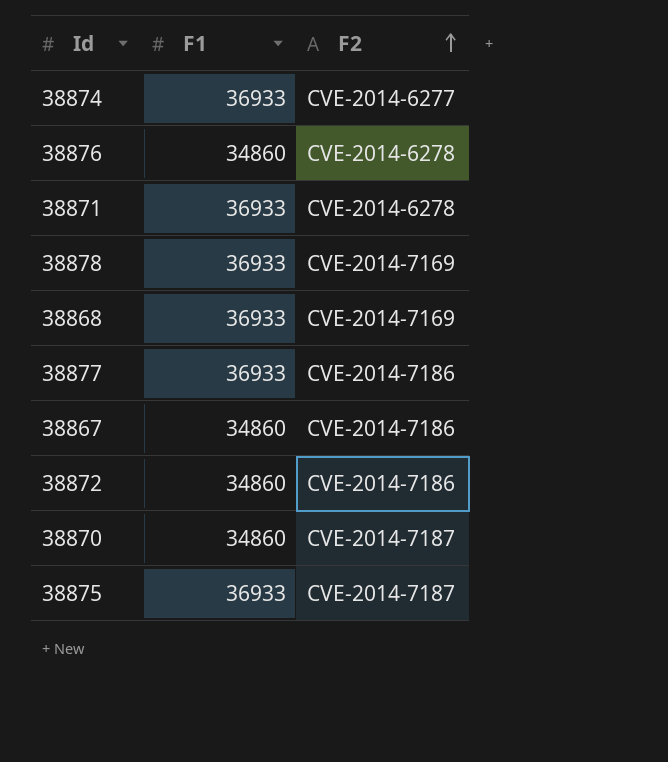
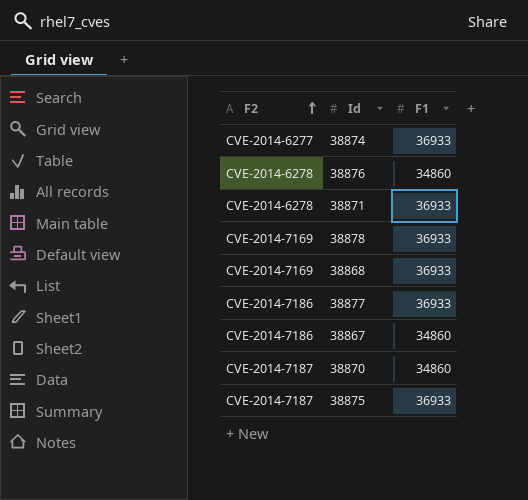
column F2 | position: 3 -> 1
row 38872: 34860 | CVE-2014-7186 -> none

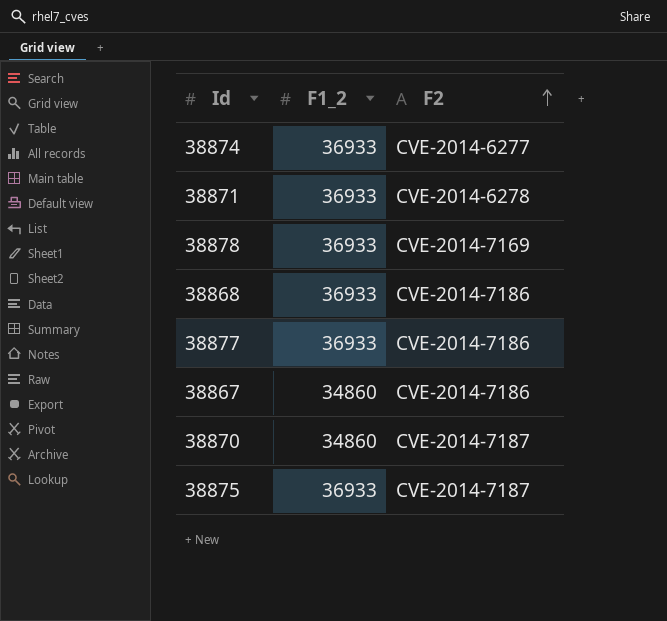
column name: F1 -> F1_2
column F2 | position: 1 -> 3
row 38876: CVE-2014-6278 | 34860 -> none
38868 | F2: CVE-2014-7169 -> CVE-2014-7186

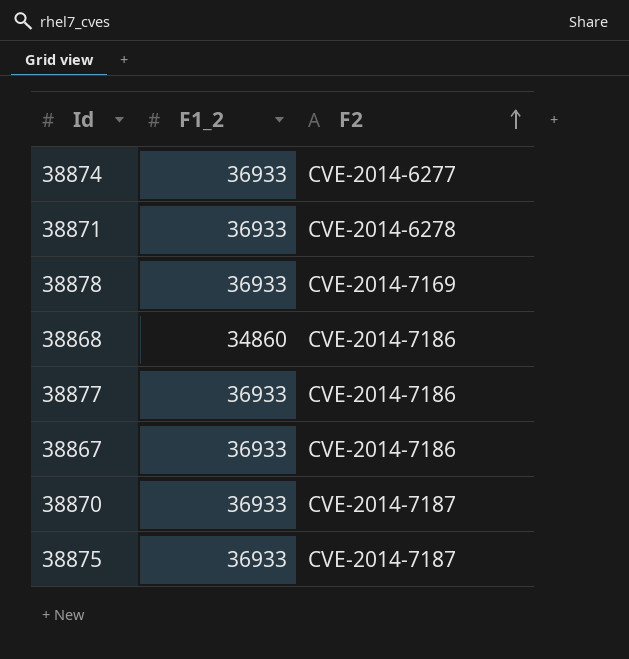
38868 | F1_2: 36933 -> 34860
38867 | F1_2: 34860 -> 36933
38870 | F1_2: 34860 -> 36933

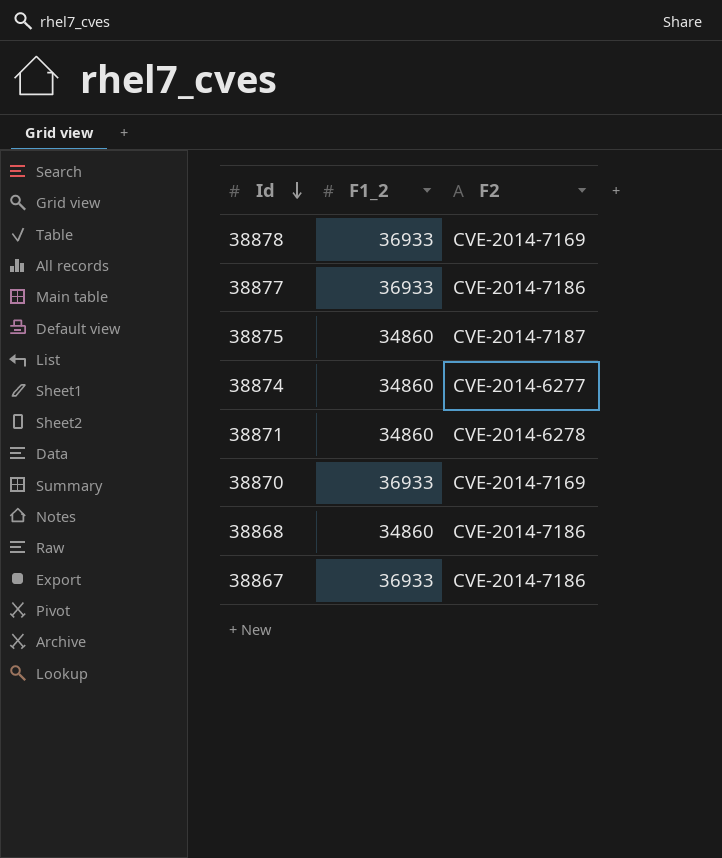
row order: F2 ascending -> Id descending
38875 | F1_2: 36933 -> 34860
38874 | F1_2: 36933 -> 34860
38871 | F1_2: 36933 -> 34860
38870 | F2: CVE-2014-7187 -> CVE-2014-7169

